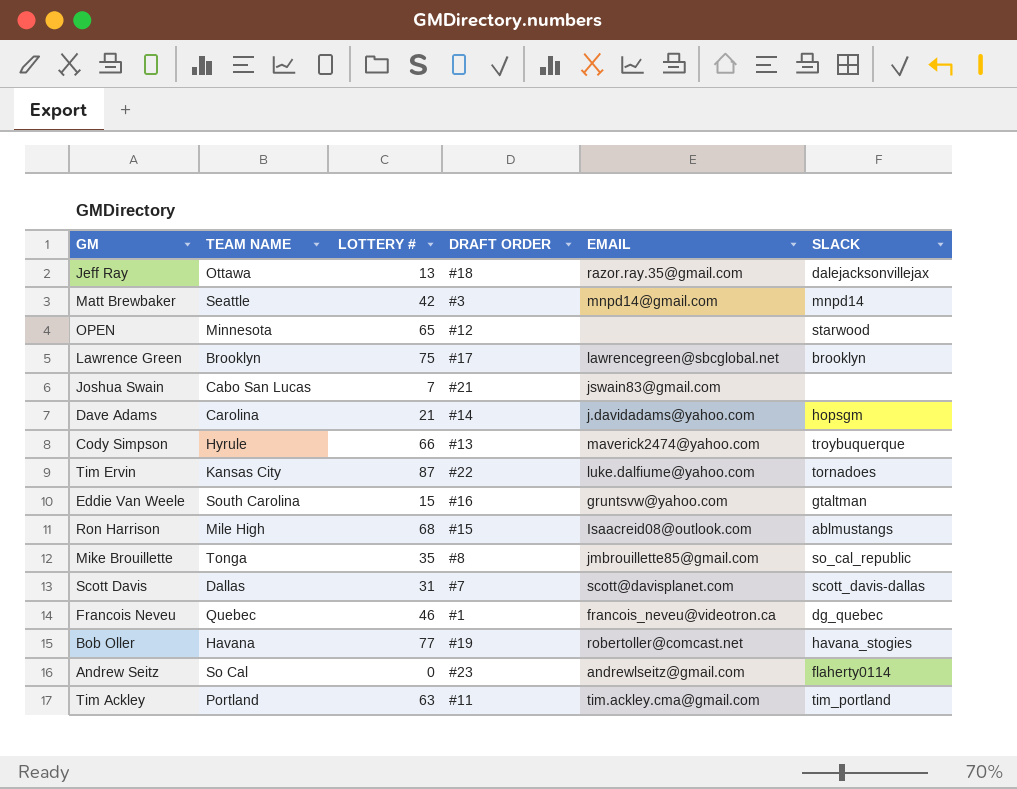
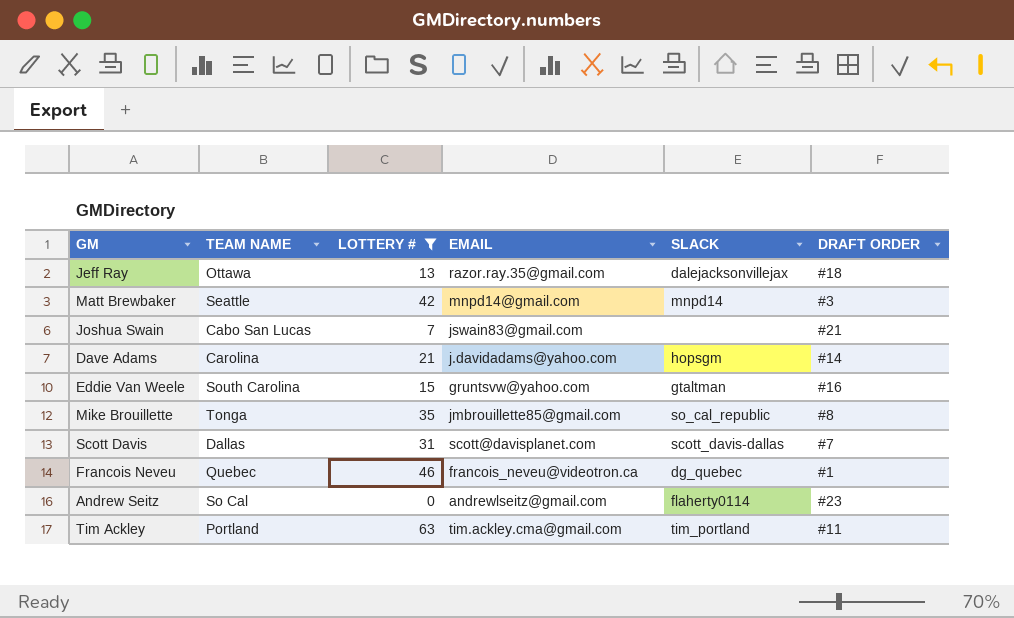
filter: none -> LOTTERY # <= 63
column DRAFT ORDER | position: 4 -> 6

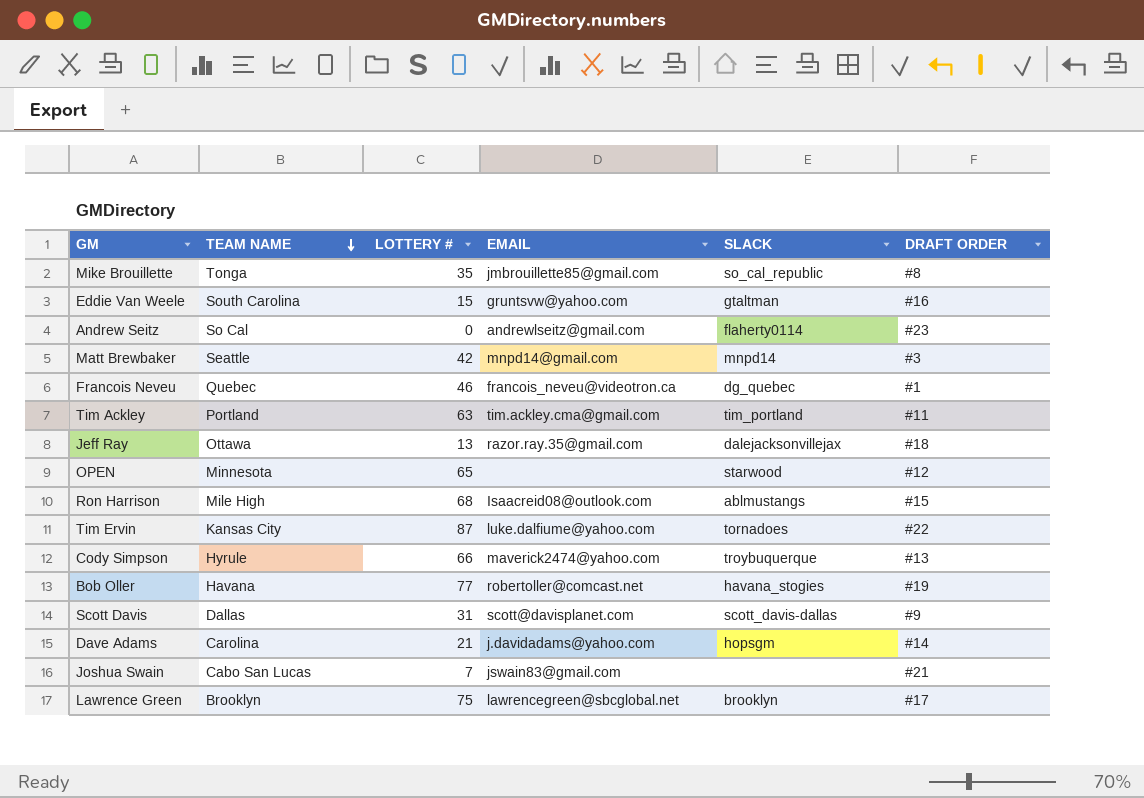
filter: LOTTERY # <= 63 -> none
row order: none -> TEAM NAME descending
Scott Davis | DRAFT ORDER: #7 -> #9

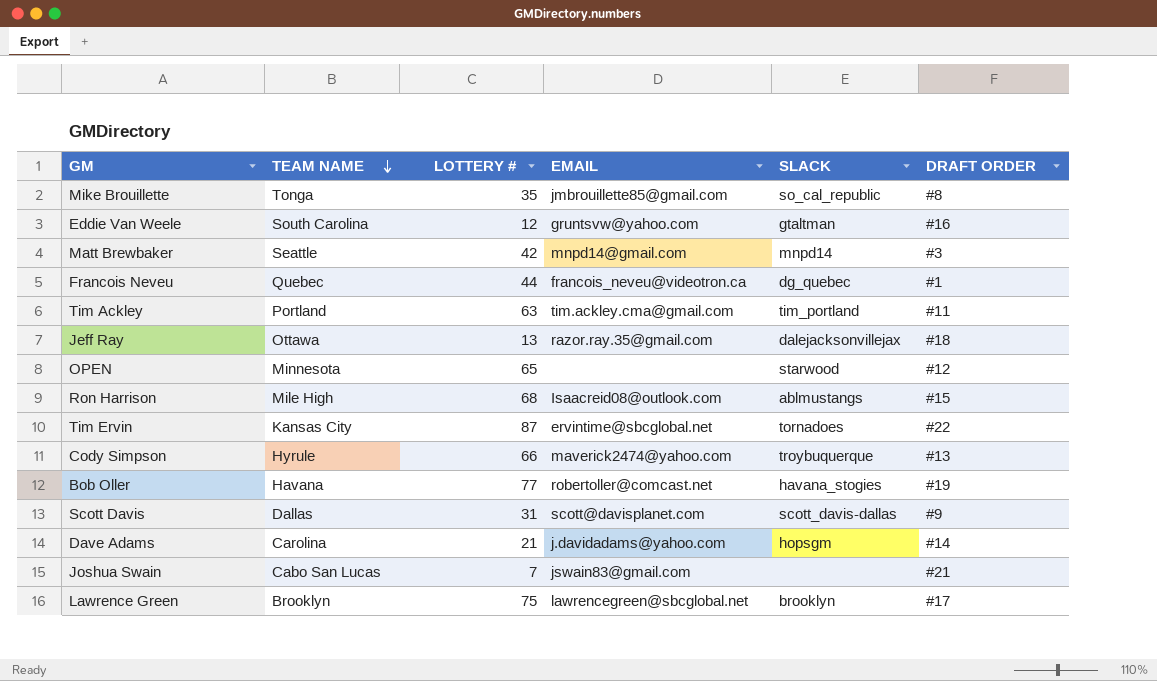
row Andrew Seitz: So Cal | 0 | andrewlseitz@gmail.com | flaherty0114 | #23 -> none
Eddie Van Weele | LOTTERY #: 15 -> 12
Francois Neveu | LOTTERY #: 46 -> 44
Tim Ervin | EMAIL: luke.dalfiume@yahoo.com -> ervintime@sbcglobal.net

